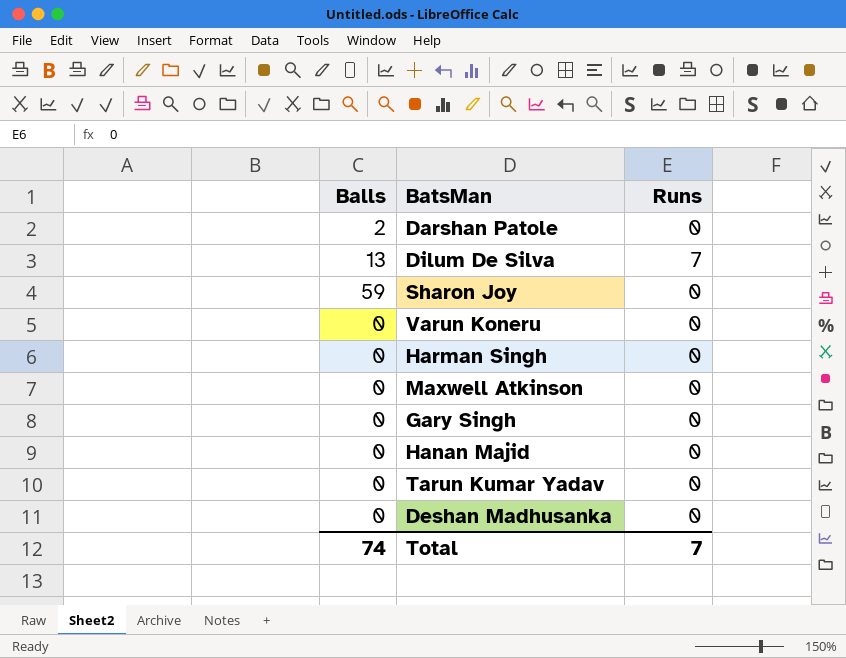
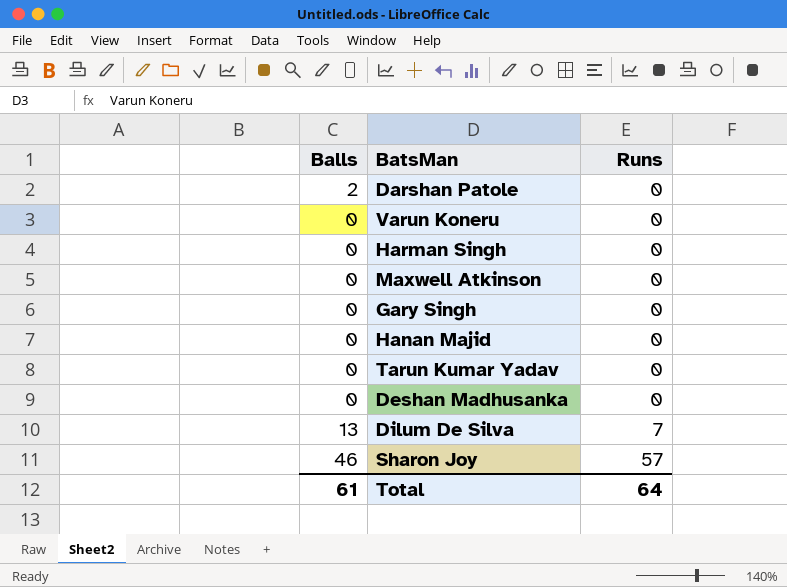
row order: none -> Runs ascending
Sharon Joy | Balls: 59 -> 46
Sharon Joy | Runs: 0 -> 57
Total | Balls: 74 -> 61
Total | Runs: 7 -> 64

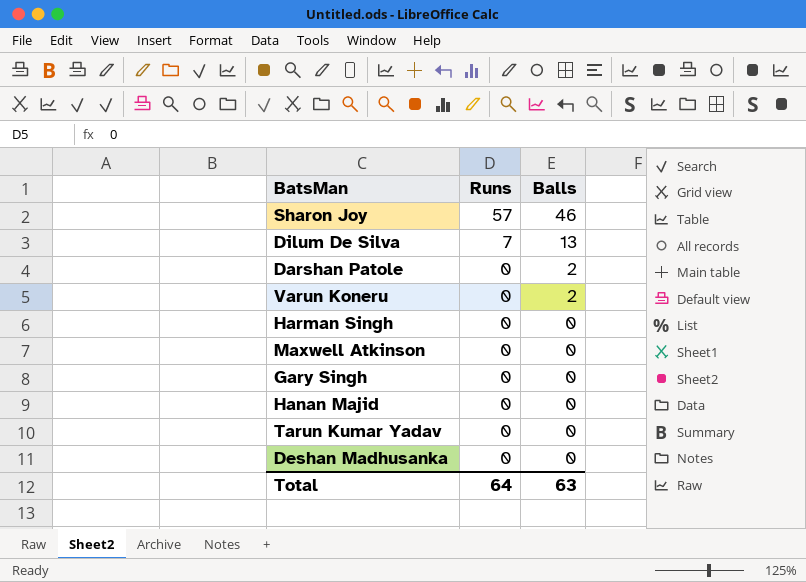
row order: Runs ascending -> Runs descending
column Balls | position: 1 -> 3
Varun Koneru | Balls: 0 -> 2
Total | Balls: 61 -> 63

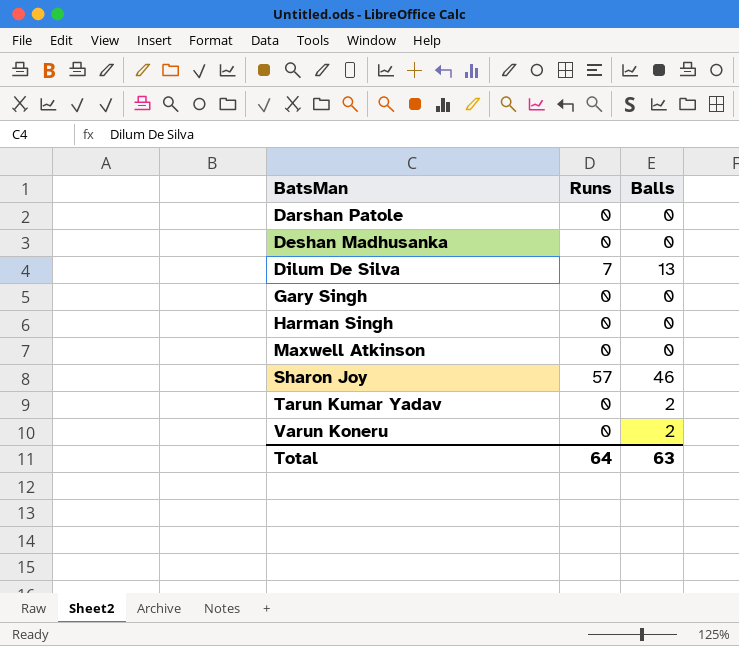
row order: Runs descending -> BatsMan ascending
row Hanan Majid: 0 | 0 -> none
Darshan Patole | Balls: 2 -> 0
Tarun Kumar Yadav | Balls: 0 -> 2

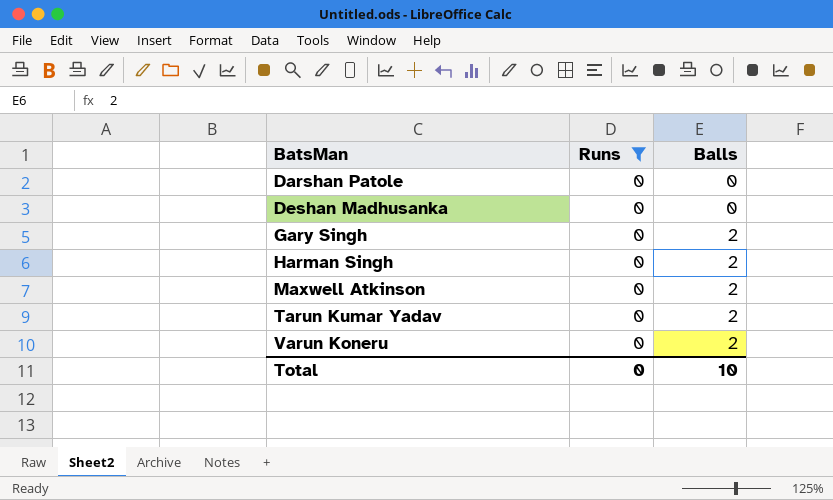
filter: none -> Runs = 0
Gary Singh | Balls: 0 -> 2
Harman Singh | Balls: 0 -> 2
Maxwell Atkinson | Balls: 0 -> 2
Total | Runs: 64 -> 0
Total | Balls: 63 -> 10

